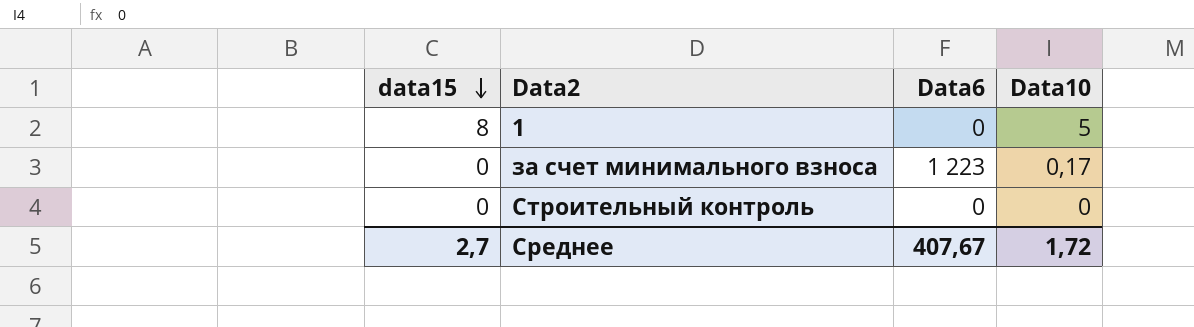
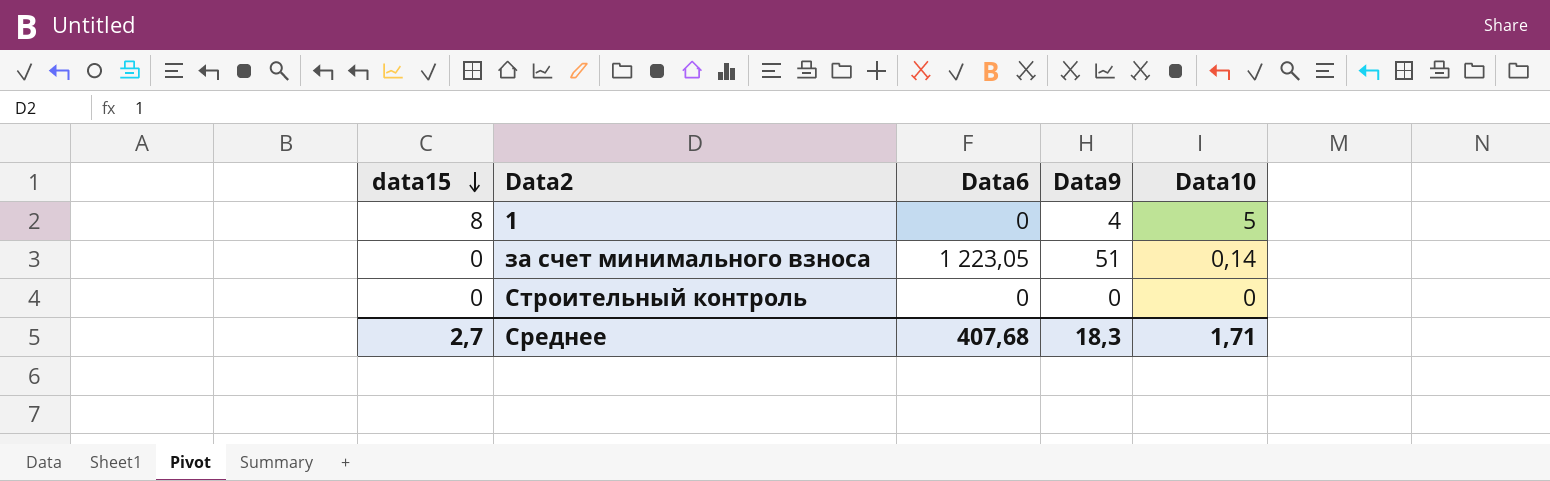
column Data9 | position: none -> 4
за счет минимального взноса | Data6: 1 223 -> 1 223,05
за счет минимального взноса | Data10: 0,17 -> 0,14
Среднее | Data6: 407,67 -> 407,68
Среднее | Data10: 1,72 -> 1,71

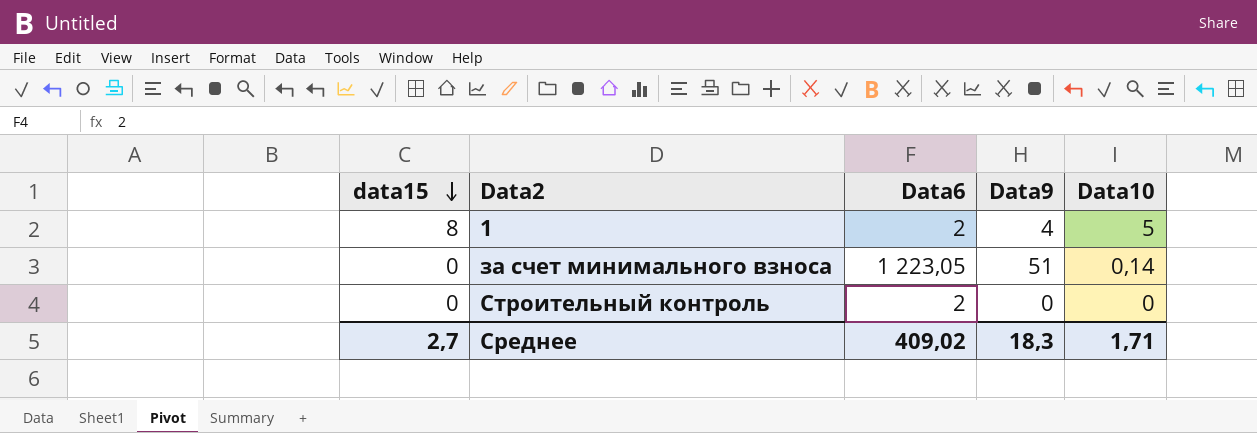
1 | Data6: 0 -> 2
Строительный контроль | Data6: 0 -> 2
Среднее | Data6: 407,68 -> 409,02

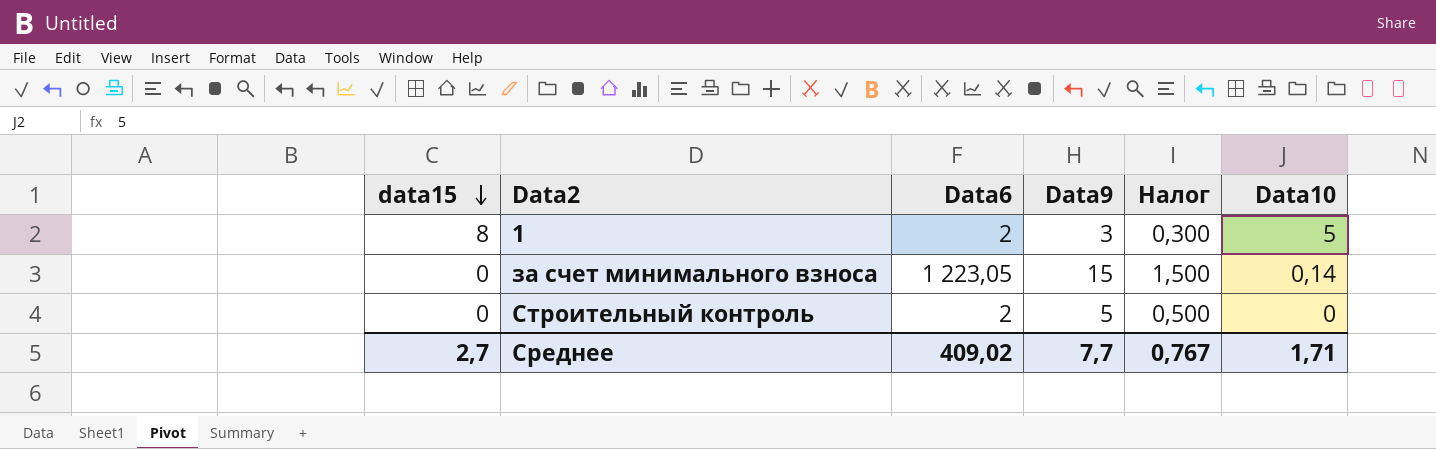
column Налог | formula: none -> [Data9] * 0,1
1 | Data9: 4 -> 3
за счет минимального взноса | Data9: 51 -> 15
Строительный контроль | Data9: 0 -> 5
Среднее | Data9: 18,3 -> 7,7

